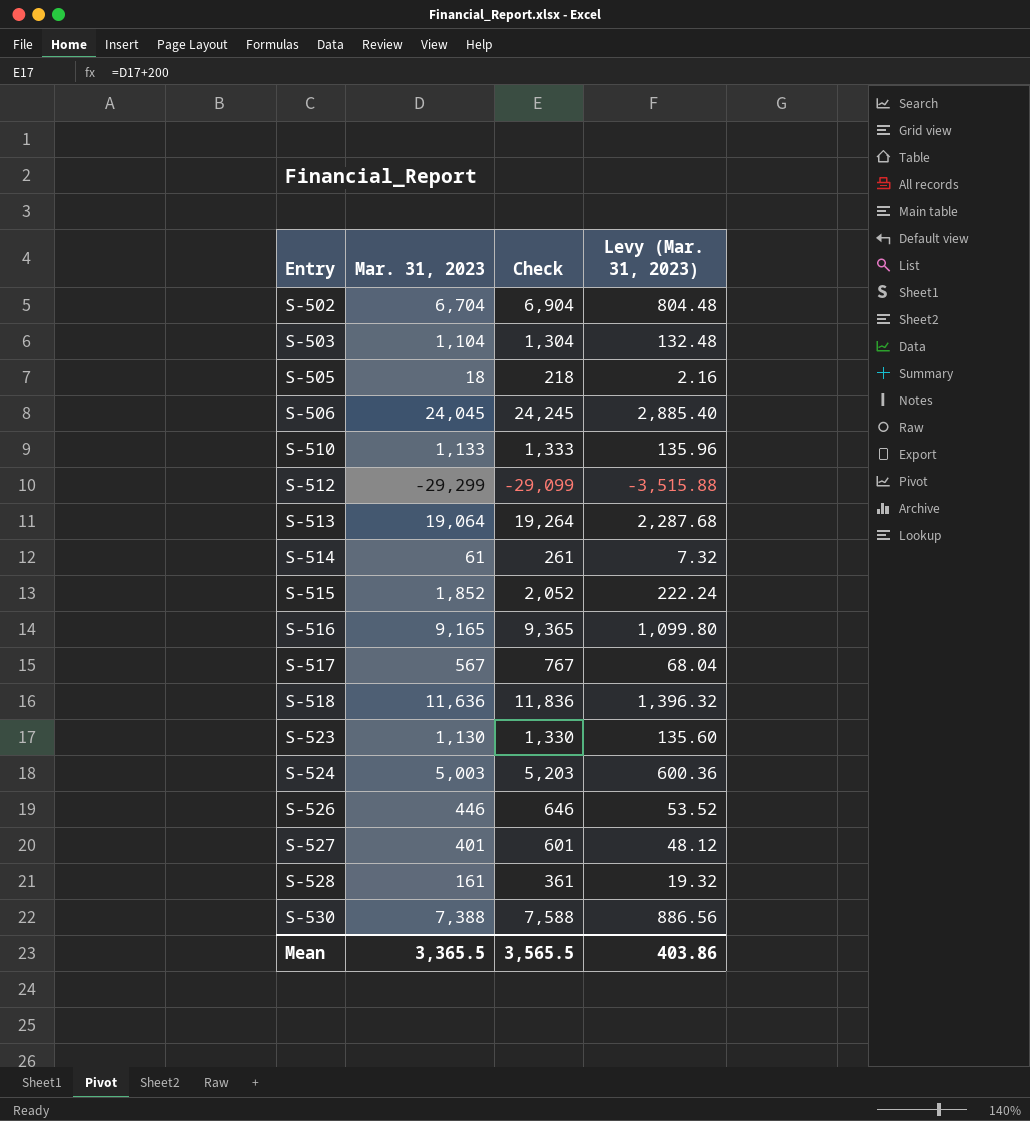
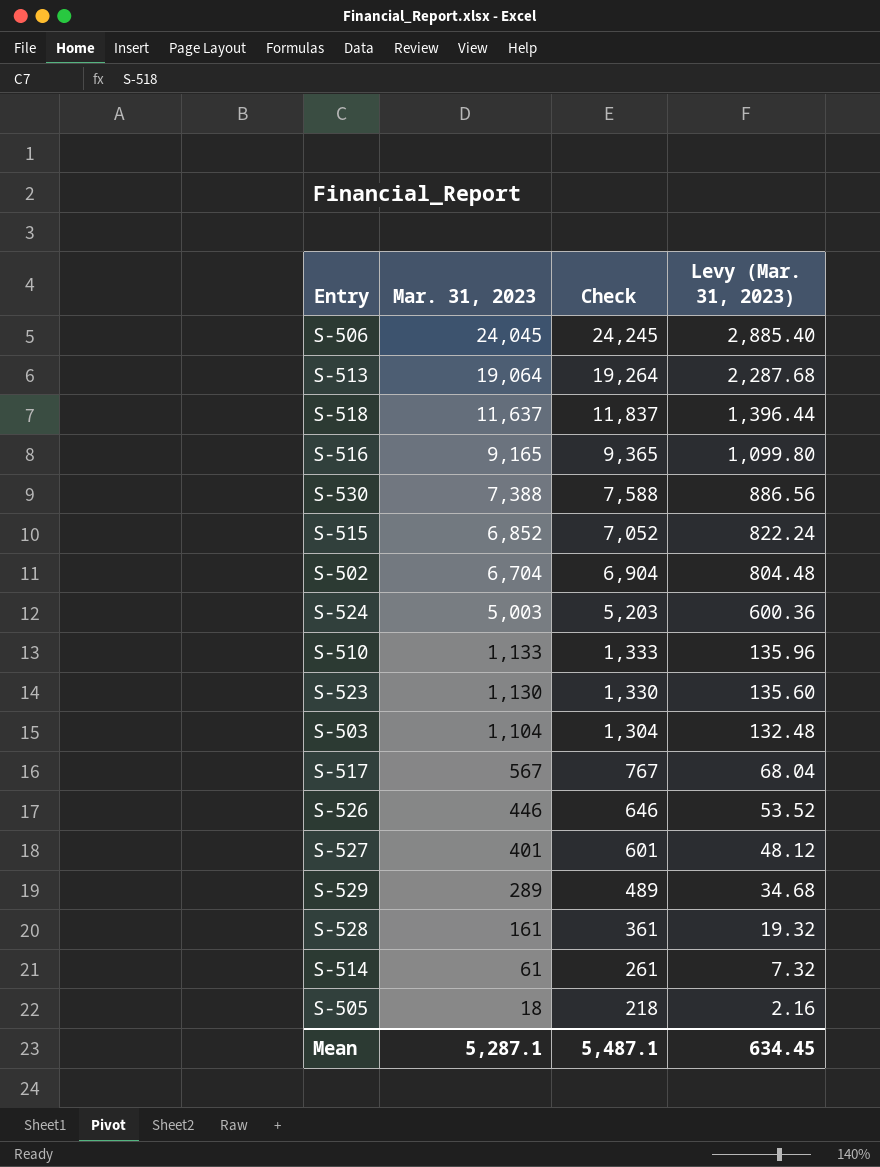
row order: Entry ascending -> Mar. 31, 2023 descending
row S-512: -29,299 | -29,099 | -3,515.88 -> none
S-518 | Mar. 31, 2023: 11,636 -> 11,637
S-518 | Check: 11,836 -> 11,837
S-518 | Levy (Mar. 31, 2023): 1,396.32 -> 1,396.44
S-515 | Mar. 31, 2023: 1,852 -> 6,852
S-515 | Check: 2,052 -> 7,052
S-515 | Levy (Mar. 31, 2023): 222.24 -> 822.24
row S-529: none -> 289 | 489 | 34.68
Mean | Mar. 31, 2023: 3,365.5 -> 5,287.1
Mean | Check: 3,565.5 -> 5,487.1
Mean | Levy (Mar. 31, 2023): 403.86 -> 634.45

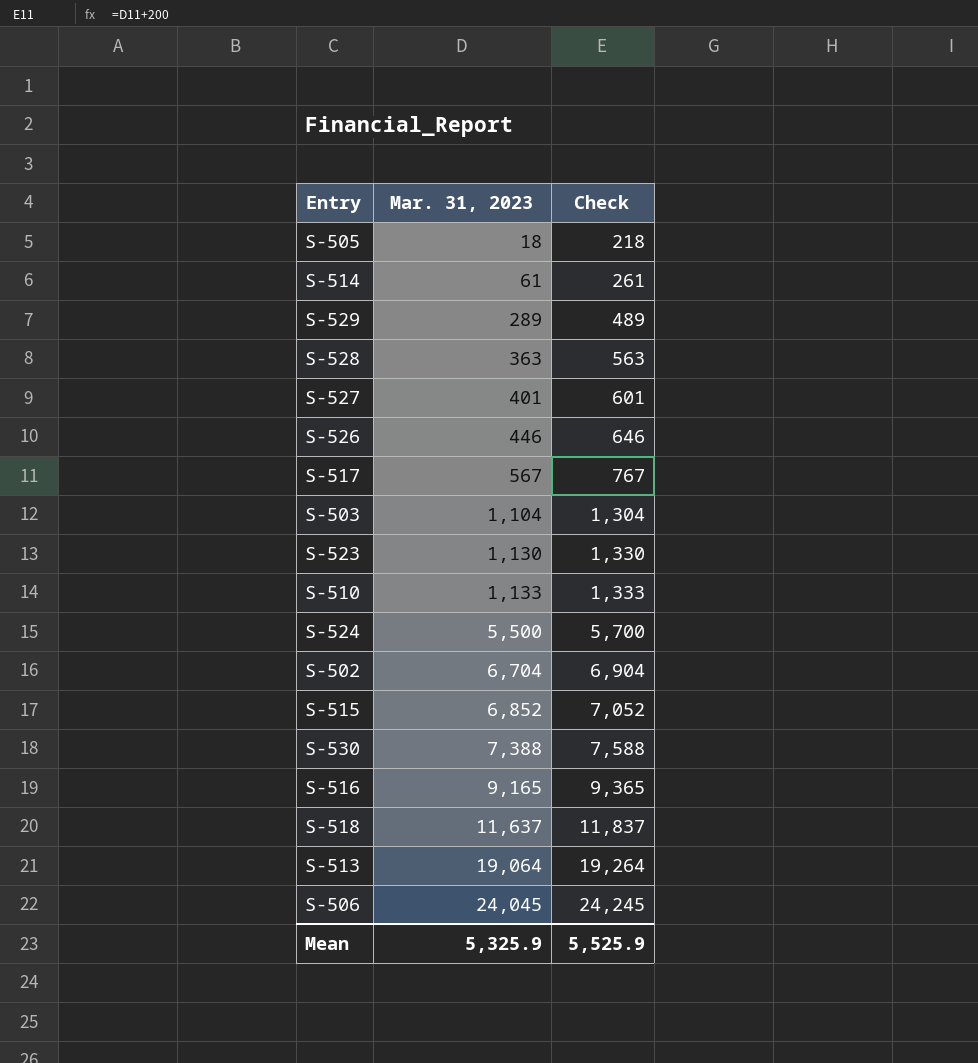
row order: Mar. 31, 2023 descending -> Mar. 31, 2023 ascending
column Levy (Mar. 31, 2023) | formula: [Mar. 31, 2023] * 0.12 -> none
S-528 | Mar. 31, 2023: 161 -> 363
S-528 | Check: 361 -> 563
S-524 | Mar. 31, 2023: 5,003 -> 5,500
S-524 | Check: 5,203 -> 5,700
Mean | Mar. 31, 2023: 5,287.1 -> 5,325.9
Mean | Check: 5,487.1 -> 5,525.9

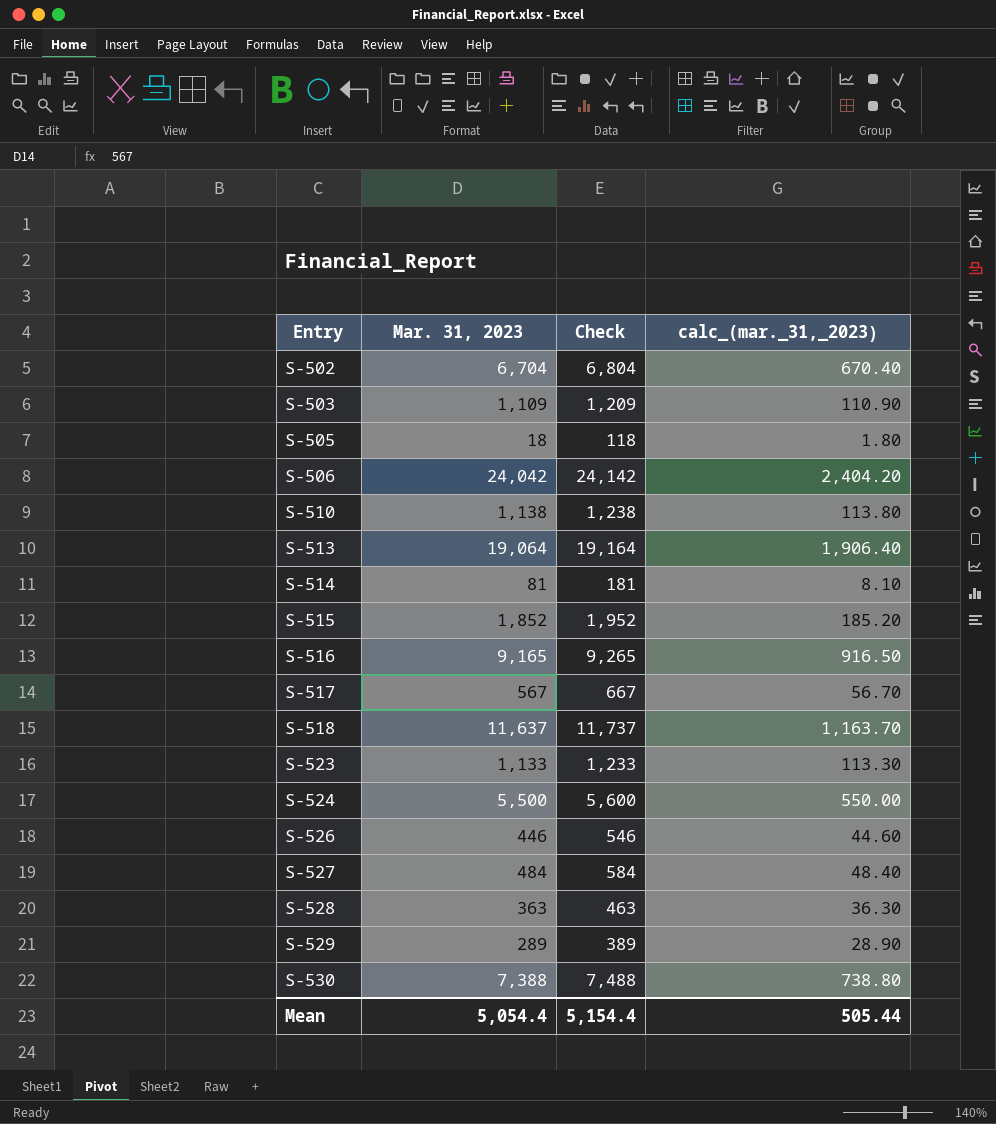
row order: Mar. 31, 2023 ascending -> Entry ascending
column Check | formula: [Mar. 31, 2023] + 200 -> [Mar. 31, 2023] + 100
column calc_(mar._31,_2023) | formula: none -> [Mar. 31, 2023] * 0.1
S-503 | Mar. 31, 2023: 1,104 -> 1,109
S-506 | Mar. 31, 2023: 24,045 -> 24,042
S-510 | Mar. 31, 2023: 1,133 -> 1,138
S-514 | Mar. 31, 2023: 61 -> 81
S-515 | Mar. 31, 2023: 6,852 -> 1,852
S-523 | Mar. 31, 2023: 1,130 -> 1,133
S-527 | Mar. 31, 2023: 401 -> 484
Mean | Mar. 31, 2023: 5,325.9 -> 5,054.4
Mean | Check: 5,525.9 -> 5,154.4

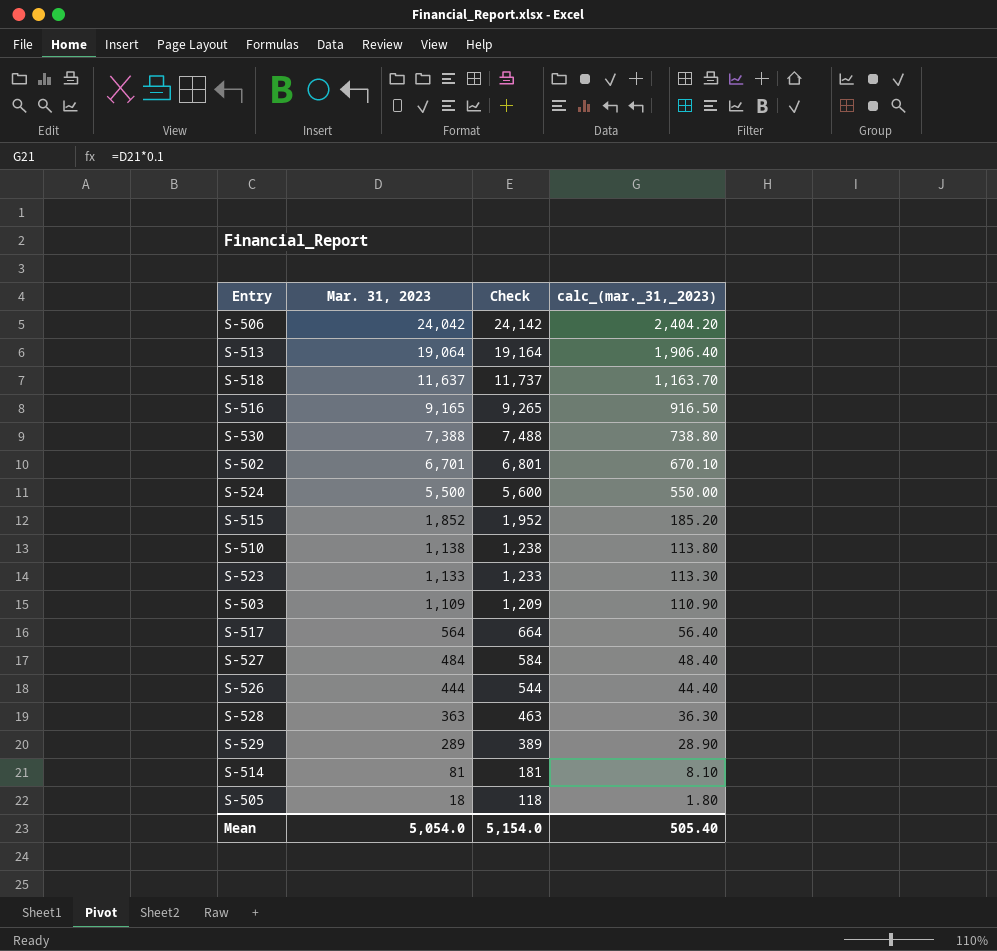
row order: Entry ascending -> Mar. 31, 2023 descending
S-502 | Mar. 31, 2023: 6,704 -> 6,701
S-502 | Check: 6,804 -> 6,801
S-502 | calc_(mar._31,_2023): 670.40 -> 670.10
S-517 | Mar. 31, 2023: 567 -> 564
S-517 | Check: 667 -> 664
S-517 | calc_(mar._31,_2023): 56.70 -> 56.40
S-526 | Mar. 31, 2023: 446 -> 444
S-526 | Check: 546 -> 544
S-526 | calc_(mar._31,_2023): 44.60 -> 44.40
Mean | Mar. 31, 2023: 5,054.4 -> 5,054.0
Mean | Check: 5,154.4 -> 5,154.0
Mean | calc_(mar._31,_2023): 505.44 -> 505.40

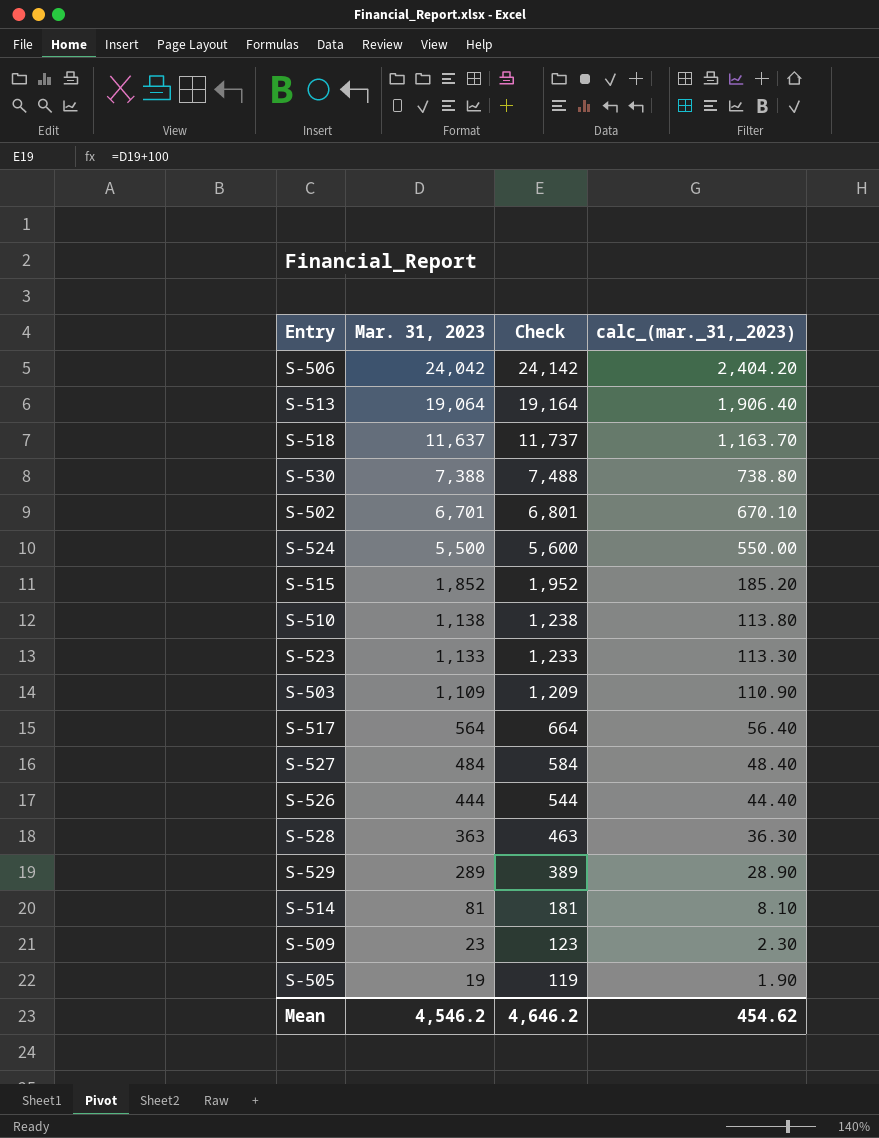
row S-516: 9,165 | 9,265 | 916.50 -> none
row S-509: none -> 23 | 123 | 2.30
S-505 | Mar. 31, 2023: 18 -> 19
S-505 | Check: 118 -> 119
S-505 | calc_(mar._31,_2023): 1.80 -> 1.90
Mean | Mar. 31, 2023: 5,054.0 -> 4,546.2
Mean | Check: 5,154.0 -> 4,646.2
Mean | calc_(mar._31,_2023): 505.40 -> 454.62

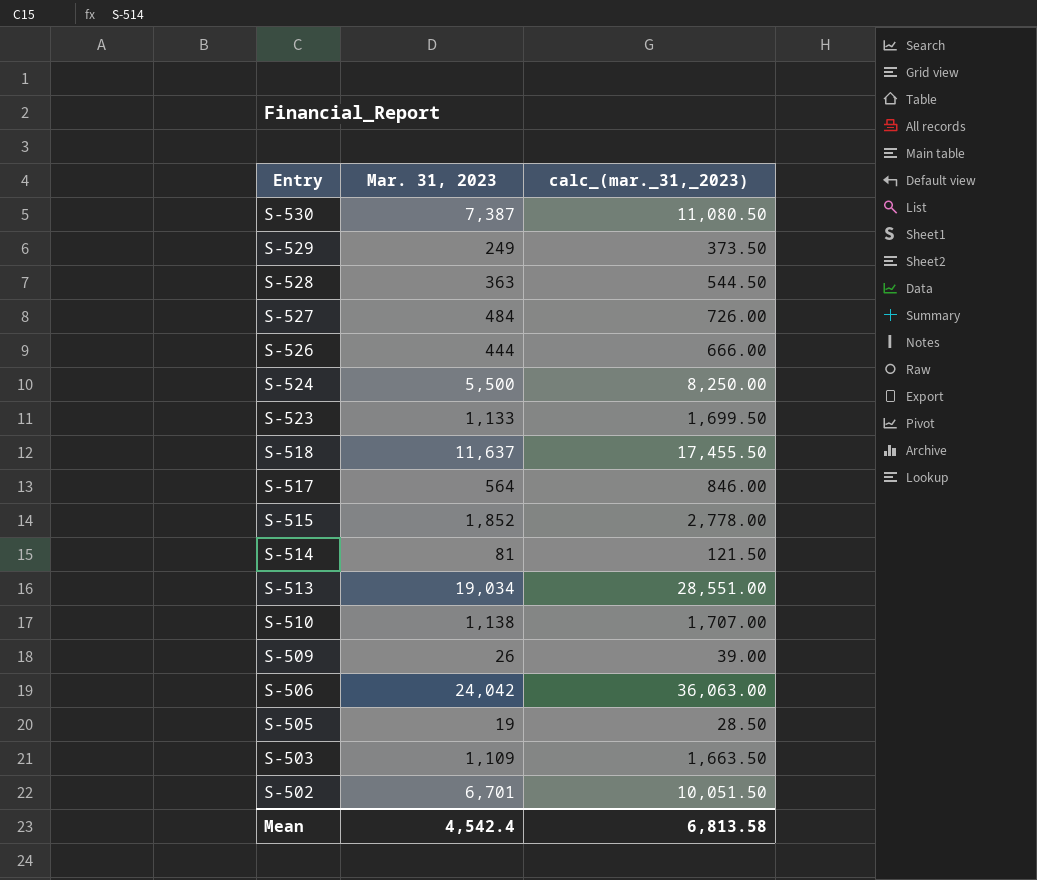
row order: Mar. 31, 2023 descending -> Entry descending
column Check | formula: [Mar. 31, 2023] + 100 -> none
column calc_(mar._31,_2023) | formula: [Mar. 31, 2023] * 0.1 -> [Mar. 31, 2023] * 1.5
S-530 | Mar. 31, 2023: 7,388 -> 7,387
S-529 | Mar. 31, 2023: 289 -> 249
S-513 | Mar. 31, 2023: 19,064 -> 19,034
S-509 | Mar. 31, 2023: 23 -> 26
Mean | Mar. 31, 2023: 4,546.2 -> 4,542.4
Mean | calc_(mar._31,_2023): 454.62 -> 6,813.58

